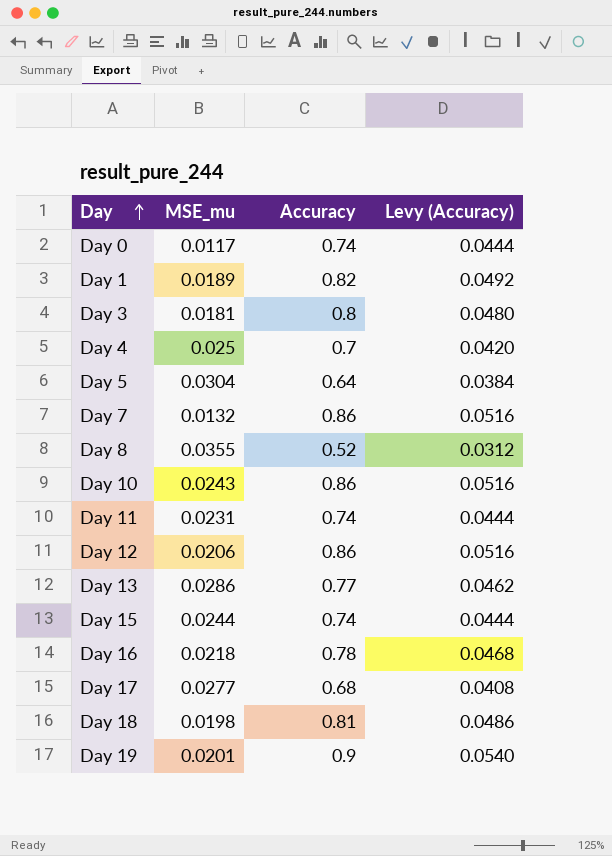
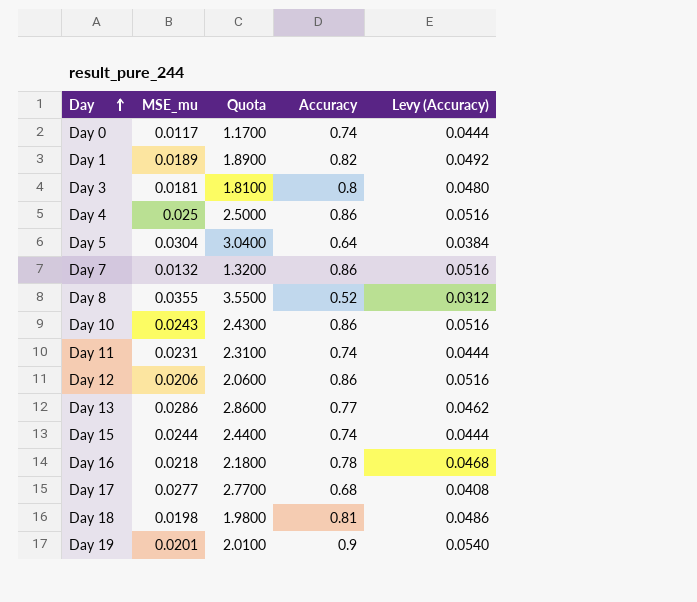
column Quota | formula: none -> [MSE_mu] * 100
Day 4 | Accuracy: 0.7 -> 0.86
Day 4 | Levy (Accuracy): 0.0420 -> 0.0516

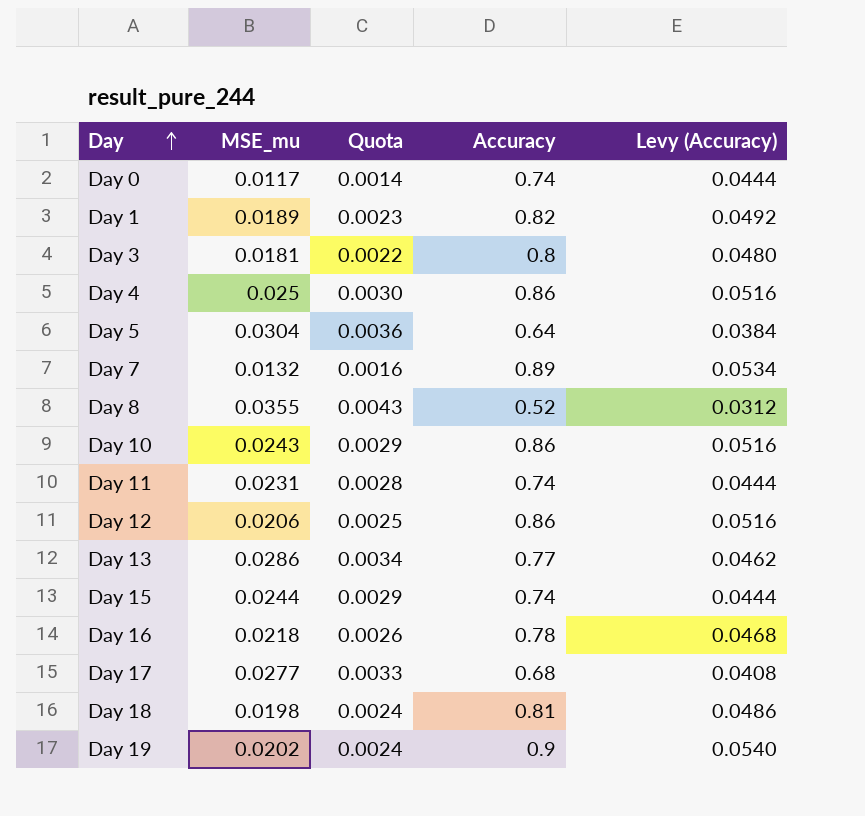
column Quota | formula: [MSE_mu] * 100 -> [MSE_mu] * 0.12
Day 7 | Accuracy: 0.86 -> 0.89
Day 7 | Levy (Accuracy): 0.0516 -> 0.0534
Day 19 | MSE_mu: 0.0201 -> 0.0202

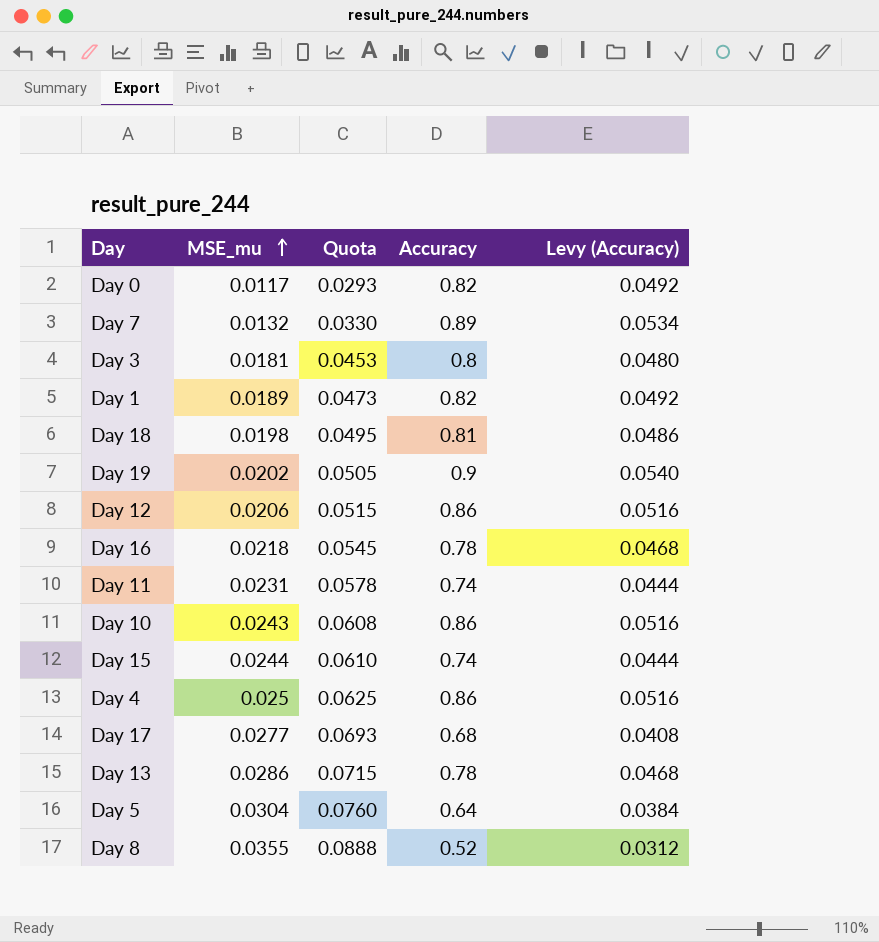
row order: Day ascending -> MSE_mu ascending
column Quota | formula: [MSE_mu] * 0.12 -> [MSE_mu] * 2.5
Day 0 | Accuracy: 0.74 -> 0.82
Day 0 | Levy (Accuracy): 0.0444 -> 0.0492
Day 13 | Accuracy: 0.77 -> 0.78
Day 13 | Levy (Accuracy): 0.0462 -> 0.0468

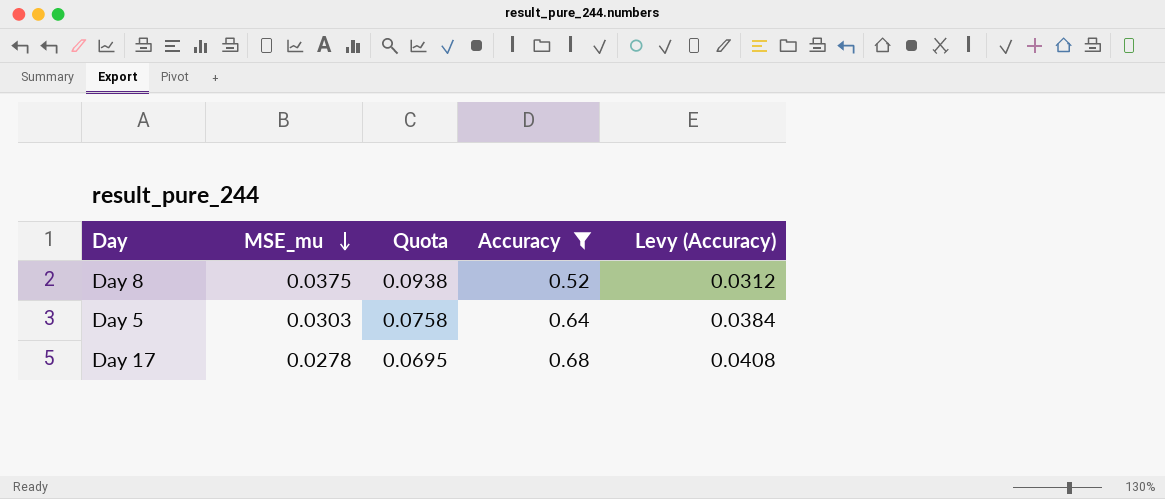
filter: none -> Accuracy <= 0.68
row order: MSE_mu ascending -> MSE_mu descending
Day 8 | MSE_mu: 0.0355 -> 0.0375
Day 8 | Quota: 0.0888 -> 0.0938
Day 5 | MSE_mu: 0.0304 -> 0.0303
Day 5 | Quota: 0.0760 -> 0.0758
Day 17 | MSE_mu: 0.0277 -> 0.0278
Day 17 | Quota: 0.0693 -> 0.0695

